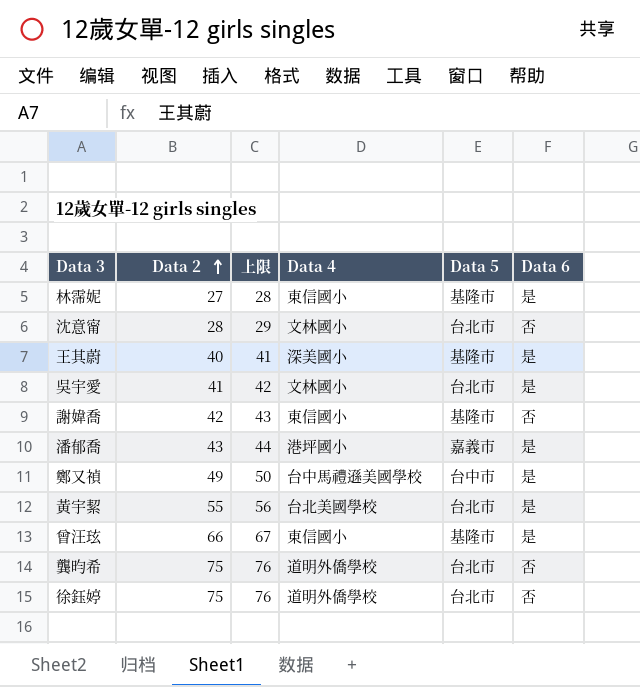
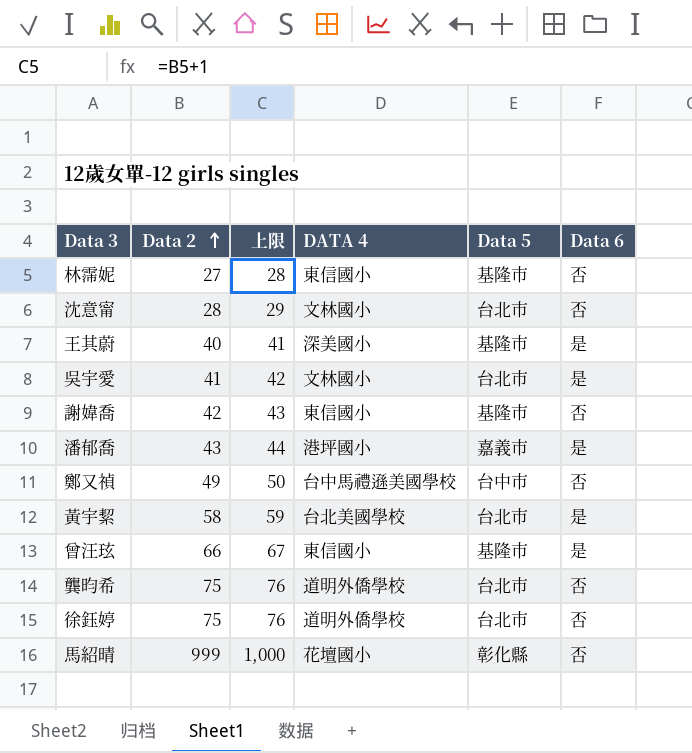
column name: Data 4 -> DATA 4
林霈妮 | Data 6: 是 -> 否
鄭又禎 | Data 6: 是 -> 否
黃宇絜 | Data 2: 55 -> 58
黃宇絜 | 上限: 56 -> 59
row 馬紹晴: none -> 999 | 1,000 | 花壇國小 | 彰化縣 | 否

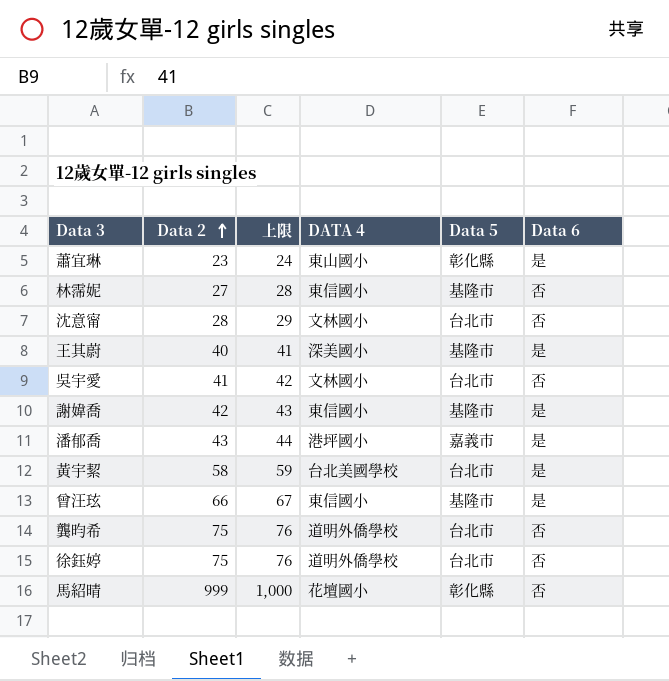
row 鄭又禎: 49 | 50 | 台中馬禮遜美國學校 | 台中市 | 否 -> none
row 蕭宜琳: none -> 23 | 24 | 東山國小 | 彰化縣 | 是
吳宇愛 | Data 6: 是 -> 否
謝媁喬 | Data 6: 否 -> 是

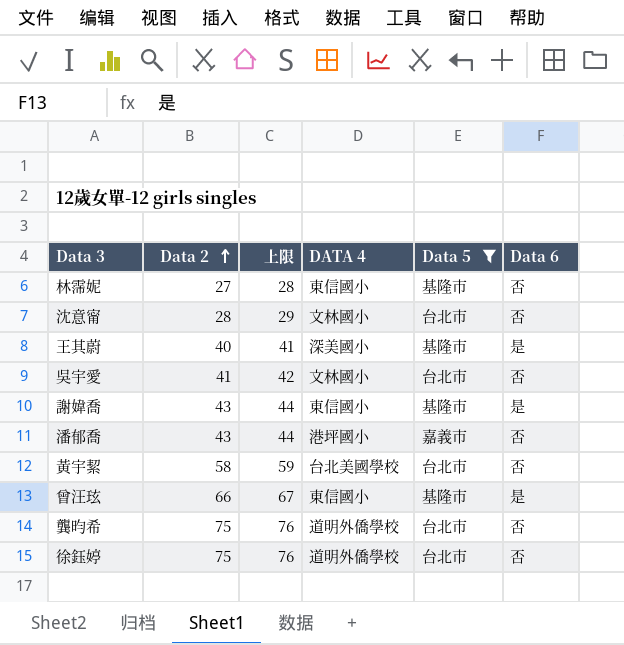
filter: none -> Data 5 != 彰化縣
謝媁喬 | Data 2: 42 -> 43
謝媁喬 | 上限: 43 -> 44
潘郁喬 | Data 6: 是 -> 否
黃宇絜 | Data 6: 是 -> 否

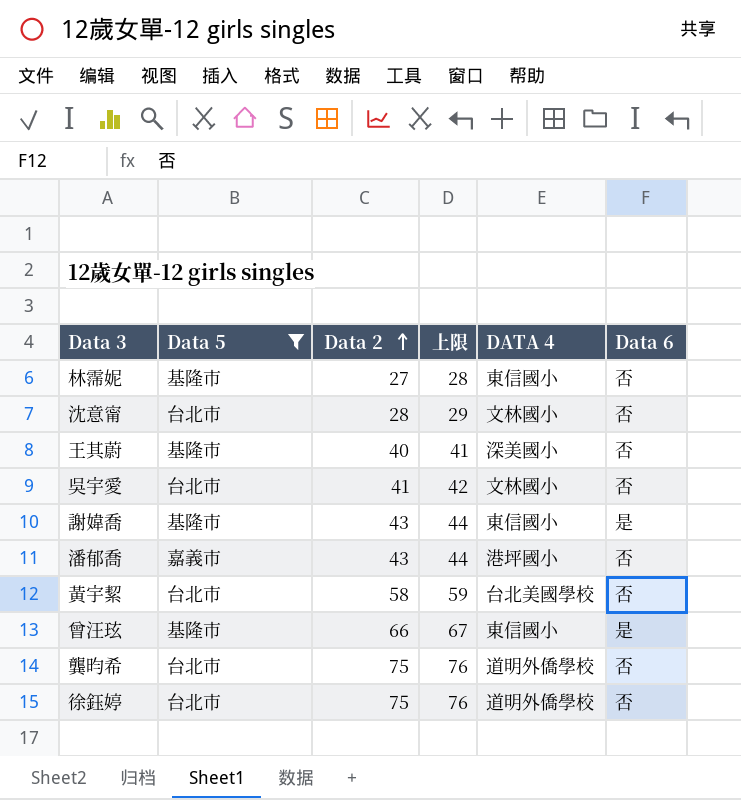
column Data 5 | position: 5 -> 2
王其蔚 | Data 6: 是 -> 否

